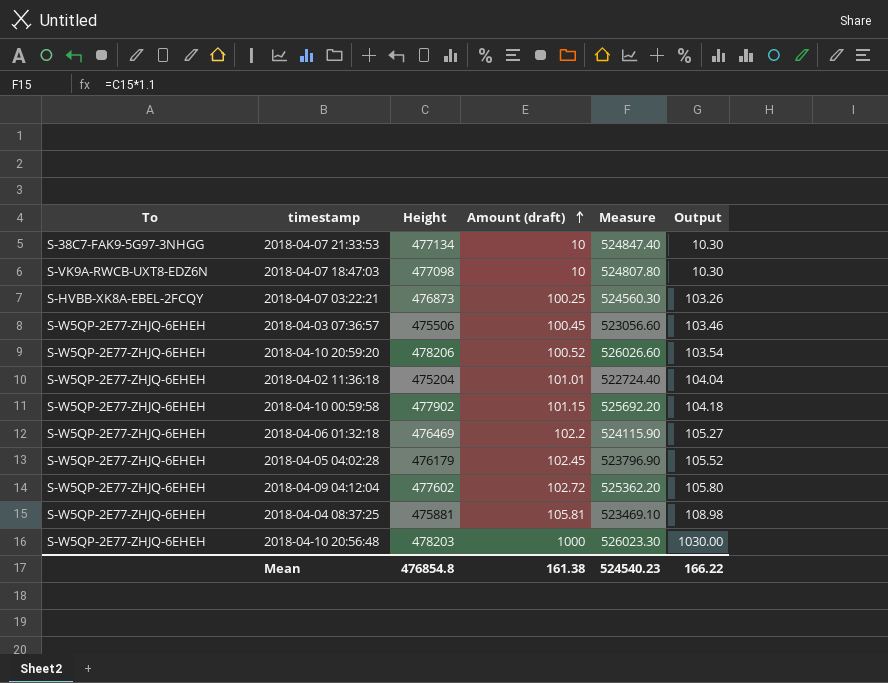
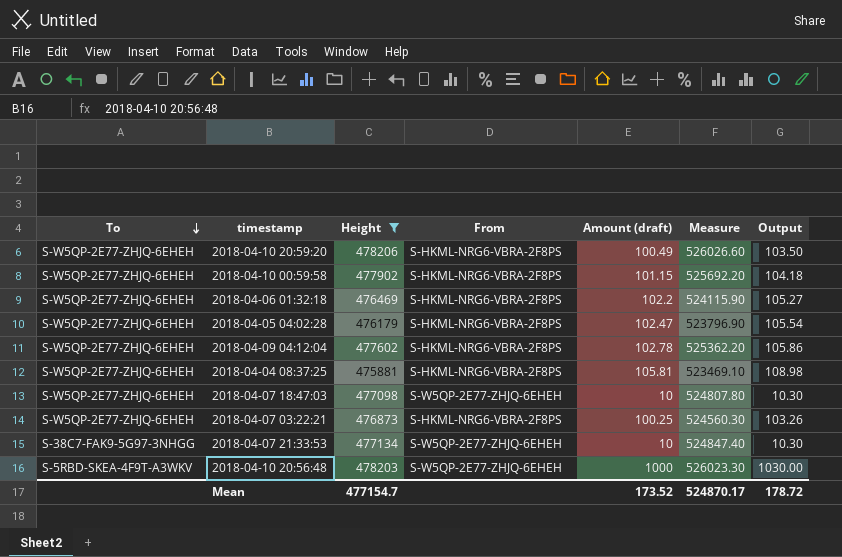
filter: none -> Height >= 475881
row order: Amount (draft) ascending -> To descending
column From | position: none -> 4
2018-04-10 20:59:20 | Amount (draft): 100.52 -> 100.49
2018-04-10 20:59:20 | Output: 103.54 -> 103.50
2018-04-05 04:02:28 | Amount (draft): 102.45 -> 102.47
2018-04-05 04:02:28 | Output: 105.52 -> 105.54
2018-04-09 04:12:04 | Amount (draft): 102.72 -> 102.78
2018-04-09 04:12:04 | Output: 105.80 -> 105.86
2018-04-07 18:47:03 | To: S-VK9A-RWCB-UXT8-EDZ6N -> S-W5QP-2E77-ZHJQ-6EHEH
2018-04-07 03:22:21 | To: S-HVBB-XK8A-EBEL-2FCQY -> S-W5QP-2E77-ZHJQ-6EHEH
2018-04-10 20:56:48 | To: S-W5QP-2E77-ZHJQ-6EHEH -> S-5RBD-SKEA-4F9T-A3WKV
Mean | Height: 476854.8 -> 477154.7
Mean | Amount (draft): 161.38 -> 173.52
Mean | Measure: 524540.23 -> 524870.17
Mean | Output: 166.22 -> 178.72

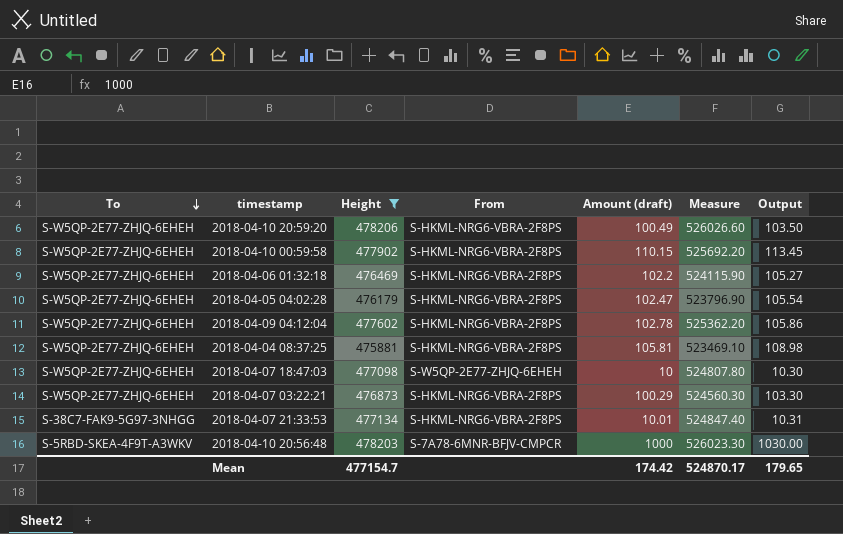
2018-04-10 00:59:58 | Amount (draft): 101.15 -> 110.15
2018-04-10 00:59:58 | Output: 104.18 -> 113.45
2018-04-07 03:22:21 | Amount (draft): 100.25 -> 100.29
2018-04-07 03:22:21 | Output: 103.26 -> 103.30
2018-04-07 21:33:53 | From: S-W5QP-2E77-ZHJQ-6EHEH -> S-HKML-NRG6-VBRA-2F8PS
2018-04-07 21:33:53 | Amount (draft): 10 -> 10.01
2018-04-07 21:33:53 | Output: 10.30 -> 10.31
2018-04-10 20:56:48 | From: S-W5QP-2E77-ZHJQ-6EHEH -> S-7A78-6MNR-BFJV-CMPCR
Mean | Amount (draft): 173.52 -> 174.42
Mean | Output: 178.72 -> 179.65

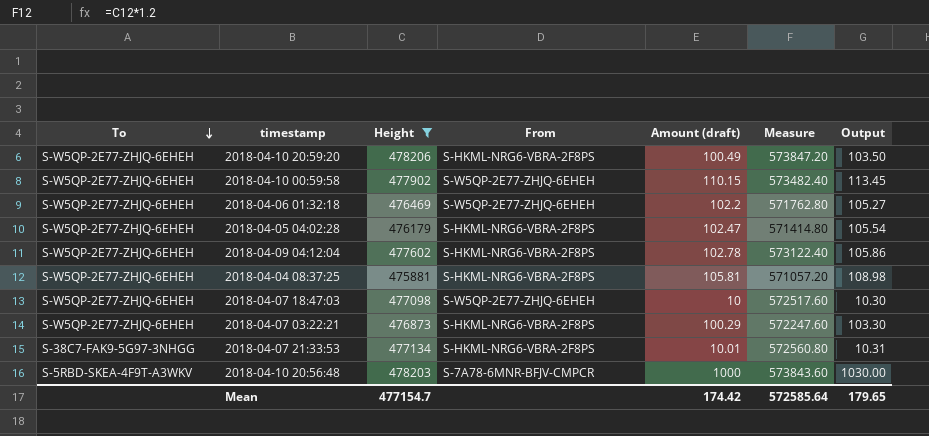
column Measure | formula: [Height] * 1.1 -> [Height] * 1.2
2018-04-10 00:59:58 | From: S-HKML-NRG6-VBRA-2F8PS -> S-W5QP-2E77-ZHJQ-6EHEH
2018-04-06 01:32:18 | From: S-HKML-NRG6-VBRA-2F8PS -> S-W5QP-2E77-ZHJQ-6EHEH
Mean | Measure: 524870.17 -> 572585.64

